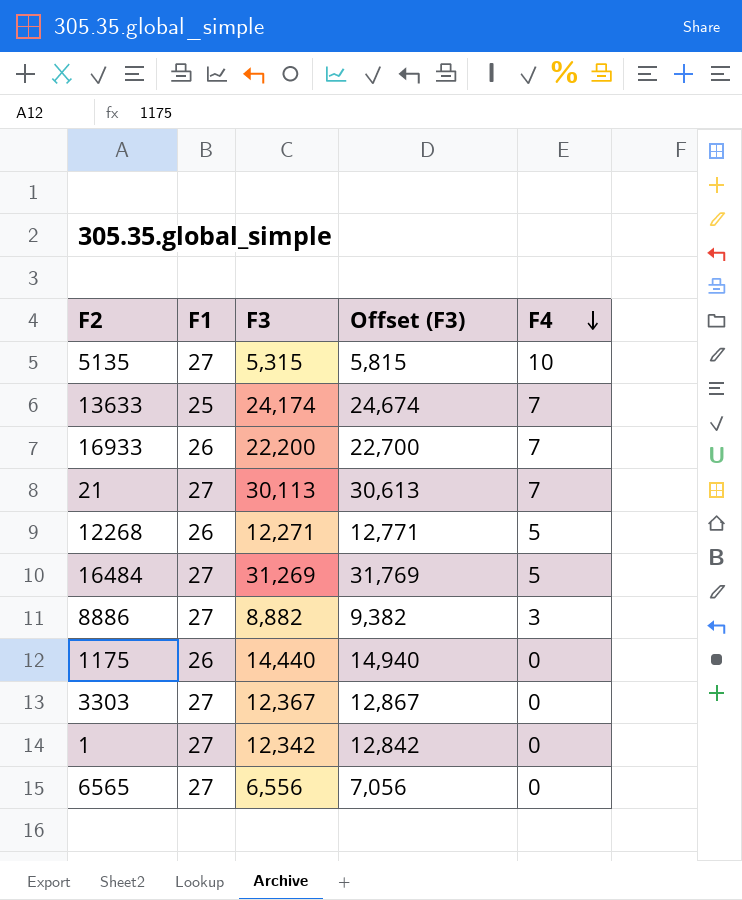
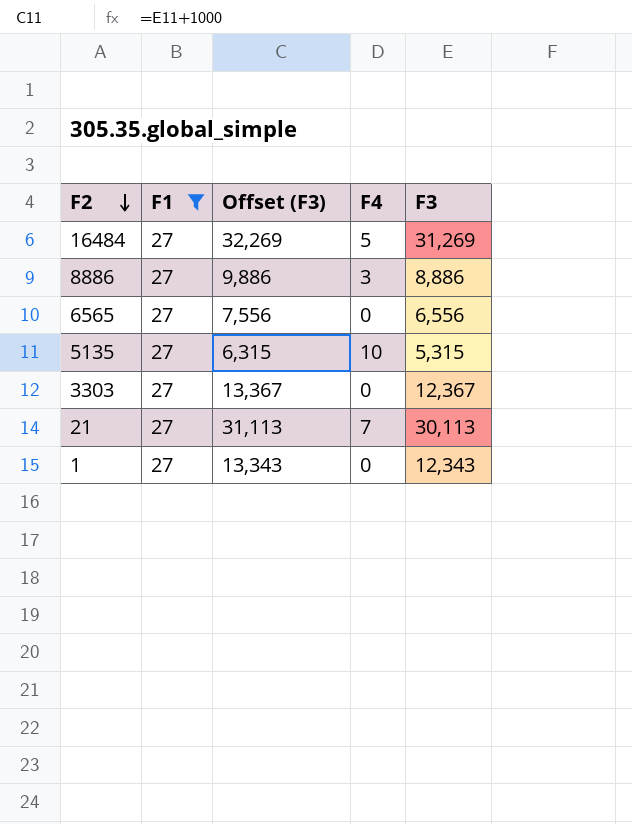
filter: none -> F1 = 27
row order: F4 descending -> F2 descending
column Offset (F3) | formula: [F3] + 500 -> [F3] + 1000
column F3 | position: 3 -> 5
8886 | F3: 8,882 -> 8,886
1 | F3: 12,342 -> 12,343

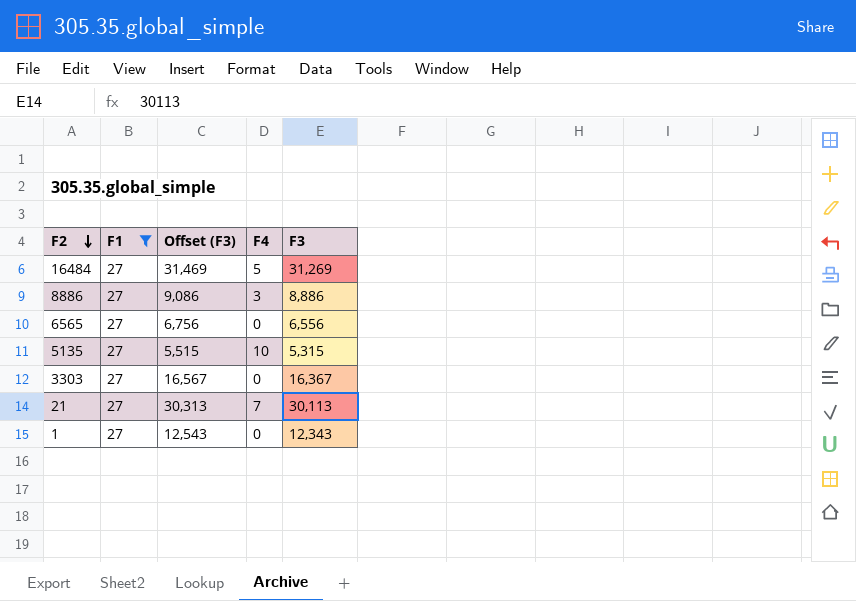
column Offset (F3) | formula: [F3] + 1000 -> [F3] + 200
3303 | F3: 12,367 -> 16,367

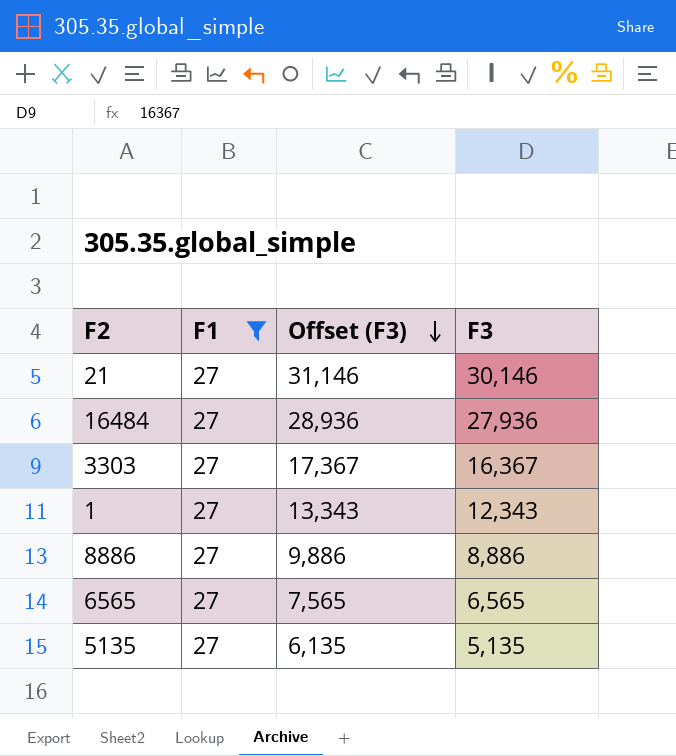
row order: F2 descending -> Offset (F3) descending
column F4 | position: 4 -> none
column Offset (F3) | formula: [F3] + 200 -> [F3] + 1000
21 | F3: 30,113 -> 30,146
16484 | F3: 31,269 -> 27,936
6565 | F3: 6,556 -> 6,565
5135 | F3: 5,315 -> 5,135

